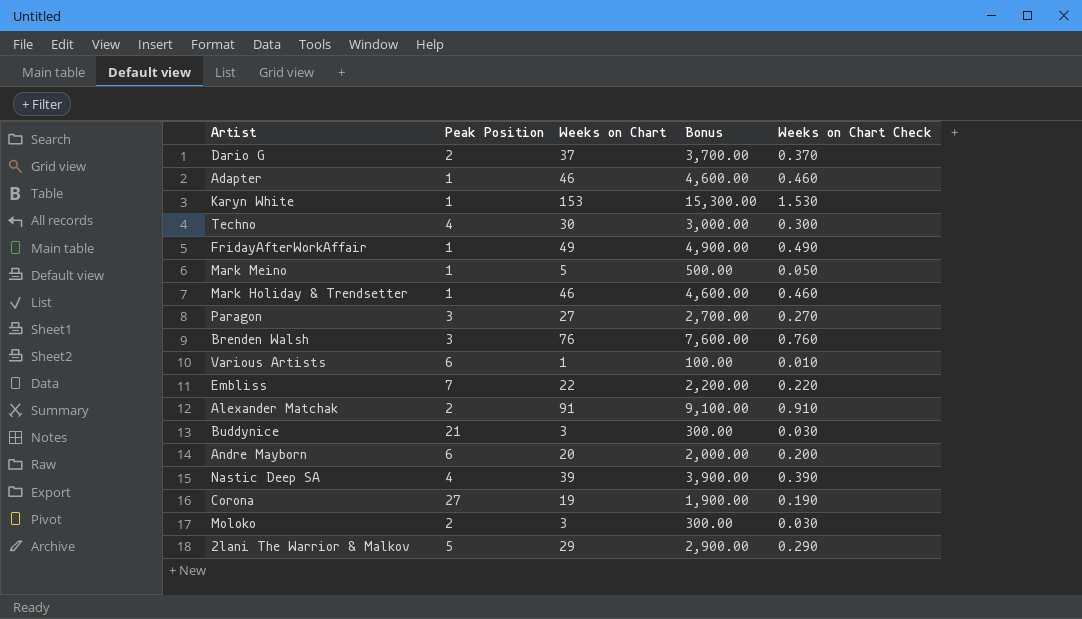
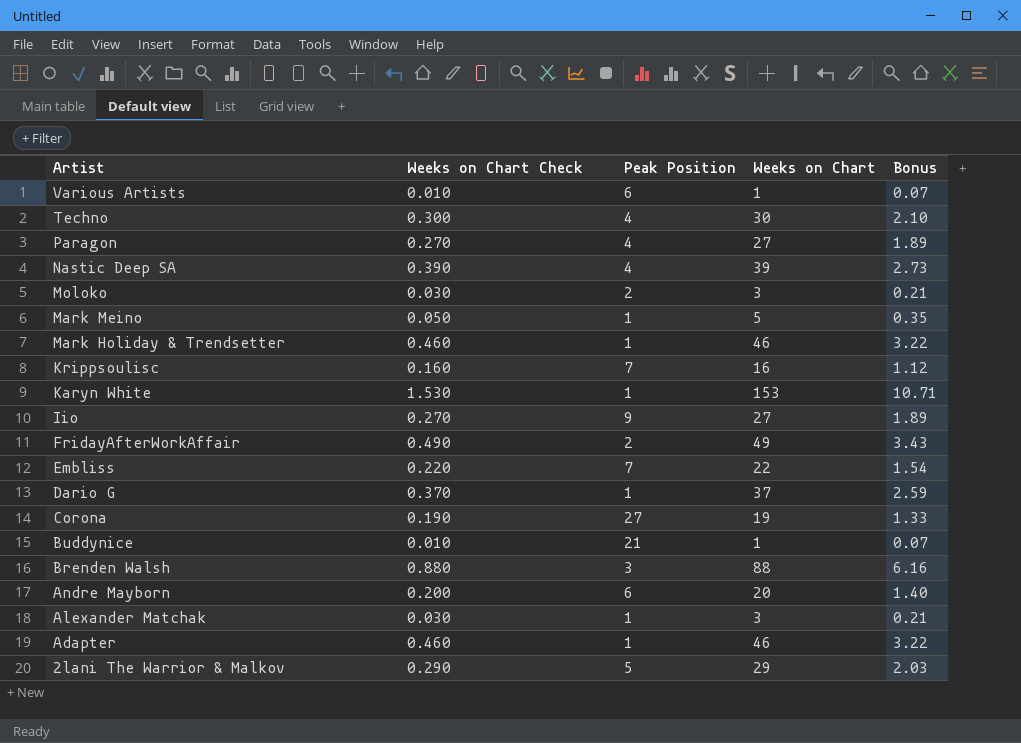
row order: none -> Artist descending
column Weeks on Chart Check | position: 5 -> 2
column Bonus | formula: [Weeks on Chart] * 100 -> [Weeks on Chart] * 0.07
Paragon | Peak Position: 3 -> 4
row Krippsoulisc: none -> 0.160 | 7 | 16 | 1.12
row Iio: none -> 0.270 | 9 | 27 | 1.89
FridayAfterWorkAffair | Peak Position: 1 -> 2
Dario G | Peak Position: 2 -> 1
Buddynice | Weeks on Chart Check: 0.030 -> 0.010
Buddynice | Weeks on Chart: 3 -> 1
Brenden Walsh | Weeks on Chart Check: 0.760 -> 0.880
Brenden Walsh | Weeks on Chart: 76 -> 88
Alexander Matchak | Weeks on Chart Check: 0.910 -> 0.030
Alexander Matchak | Peak Position: 2 -> 1
Alexander Matchak | Weeks on Chart: 91 -> 3

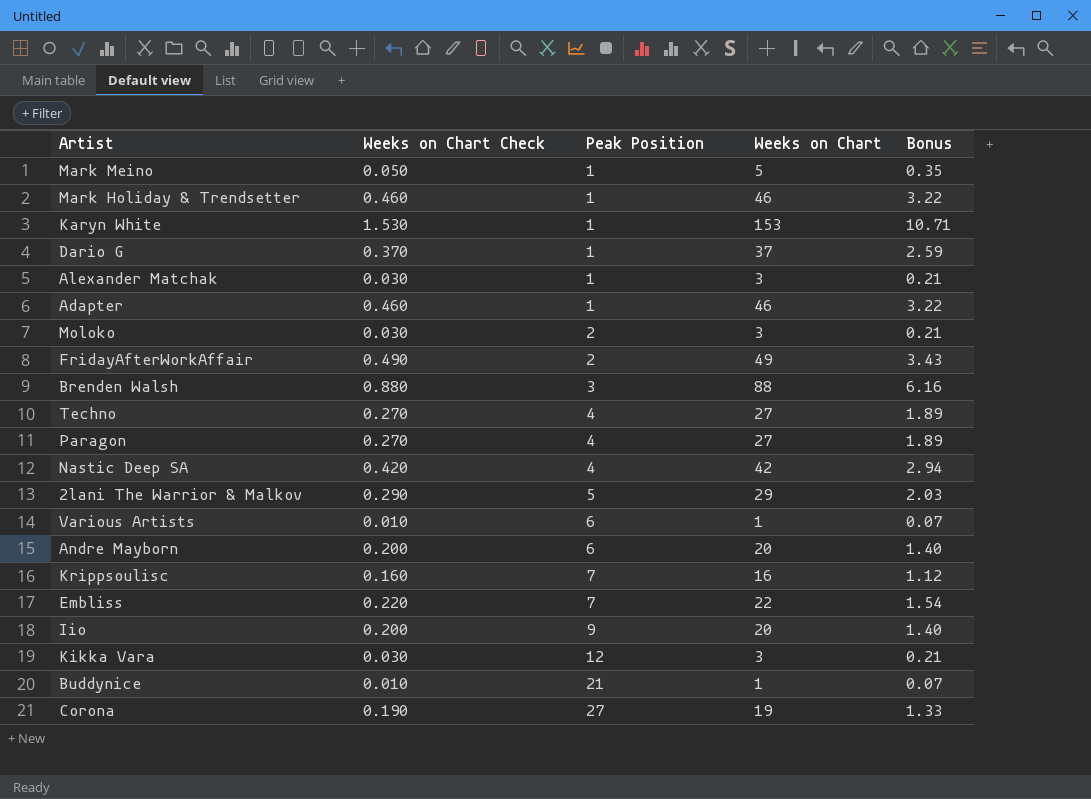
row order: Artist descending -> Peak Position ascending
Techno | Weeks on Chart Check: 0.300 -> 0.270
Techno | Weeks on Chart: 30 -> 27
Techno | Bonus: 2.10 -> 1.89
Nastic Deep SA | Weeks on Chart Check: 0.390 -> 0.420
Nastic Deep SA | Weeks on Chart: 39 -> 42
Nastic Deep SA | Bonus: 2.73 -> 2.94
Iio | Weeks on Chart Check: 0.270 -> 0.200
Iio | Weeks on Chart: 27 -> 20
Iio | Bonus: 1.89 -> 1.40
row Kikka Vara: none -> 0.030 | 12 | 3 | 0.21

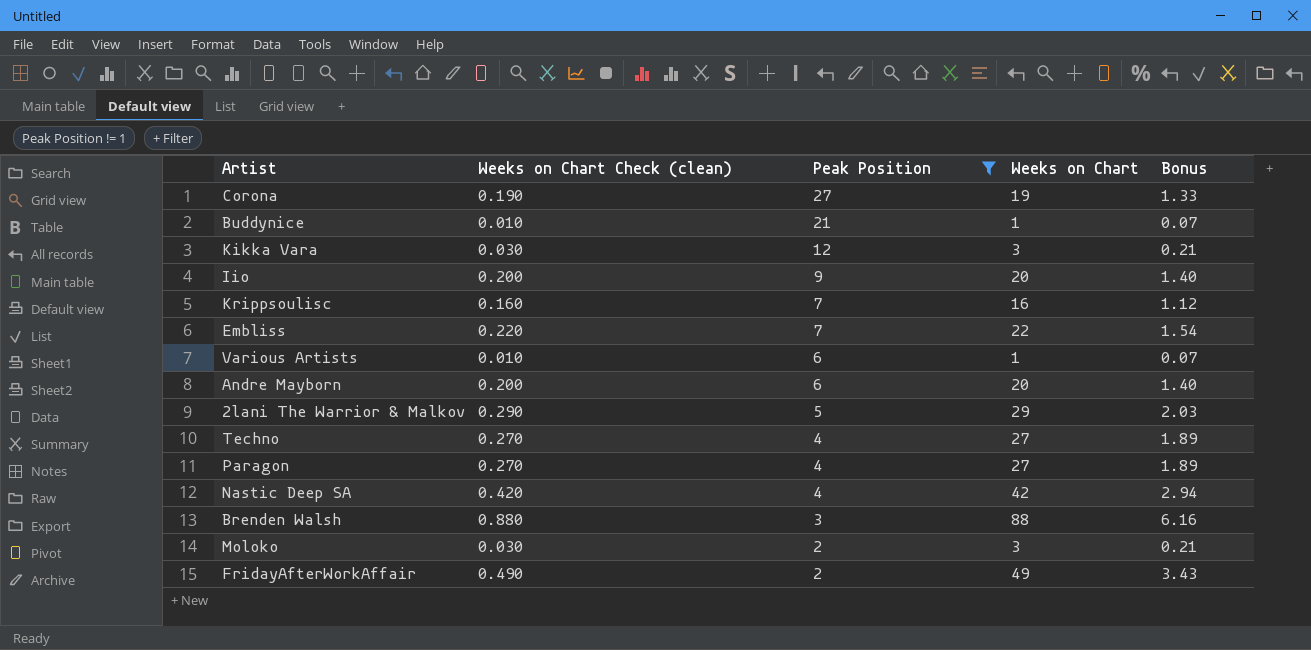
filter: none -> Peak Position != 1
row order: Peak Position ascending -> Peak Position descending
column name: Weeks on Chart Check -> Weeks on Chart Check (clean)

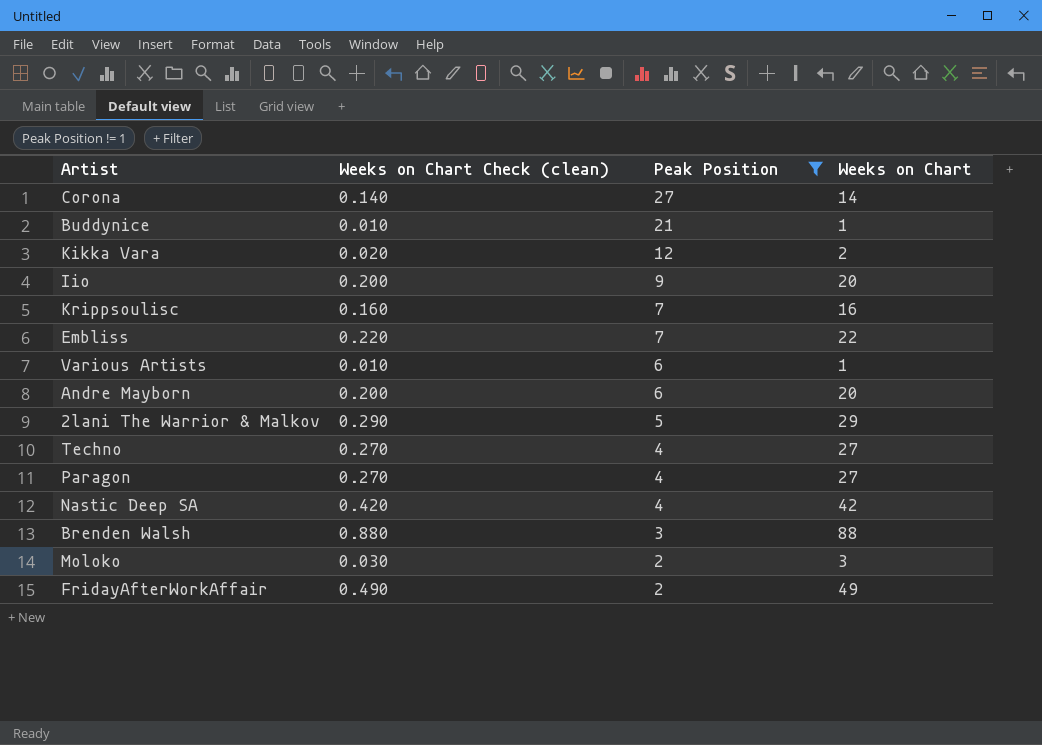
column Bonus | formula: [Weeks on Chart] * 0.07 -> none
Corona | Weeks on Chart Check (clean): 0.190 -> 0.140
Corona | Weeks on Chart: 19 -> 14
Kikka Vara | Weeks on Chart Check (clean): 0.030 -> 0.020
Kikka Vara | Weeks on Chart: 3 -> 2

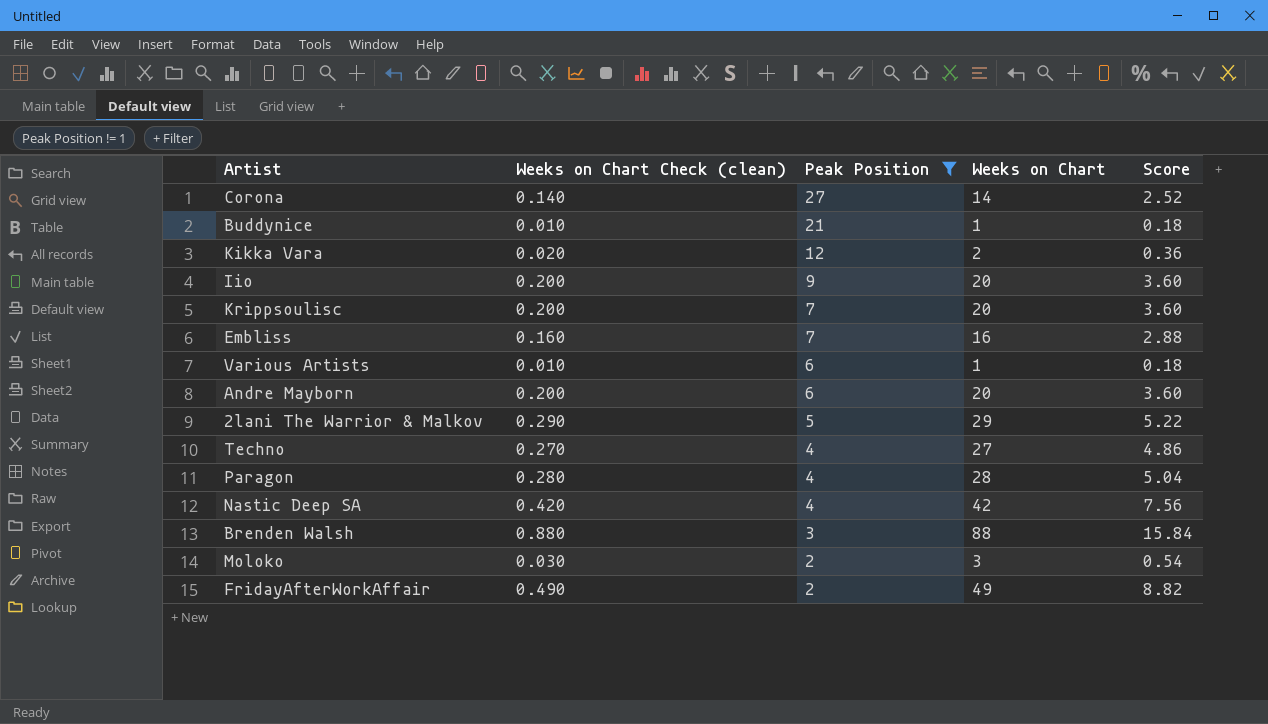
column Score | formula: none -> [Weeks on Chart] * 0.18
Krippsoulisc | Weeks on Chart Check (clean): 0.160 -> 0.200
Krippsoulisc | Weeks on Chart: 16 -> 20
Embliss | Weeks on Chart Check (clean): 0.220 -> 0.160
Embliss | Weeks on Chart: 22 -> 16
Paragon | Weeks on Chart Check (clean): 0.270 -> 0.280
Paragon | Weeks on Chart: 27 -> 28

